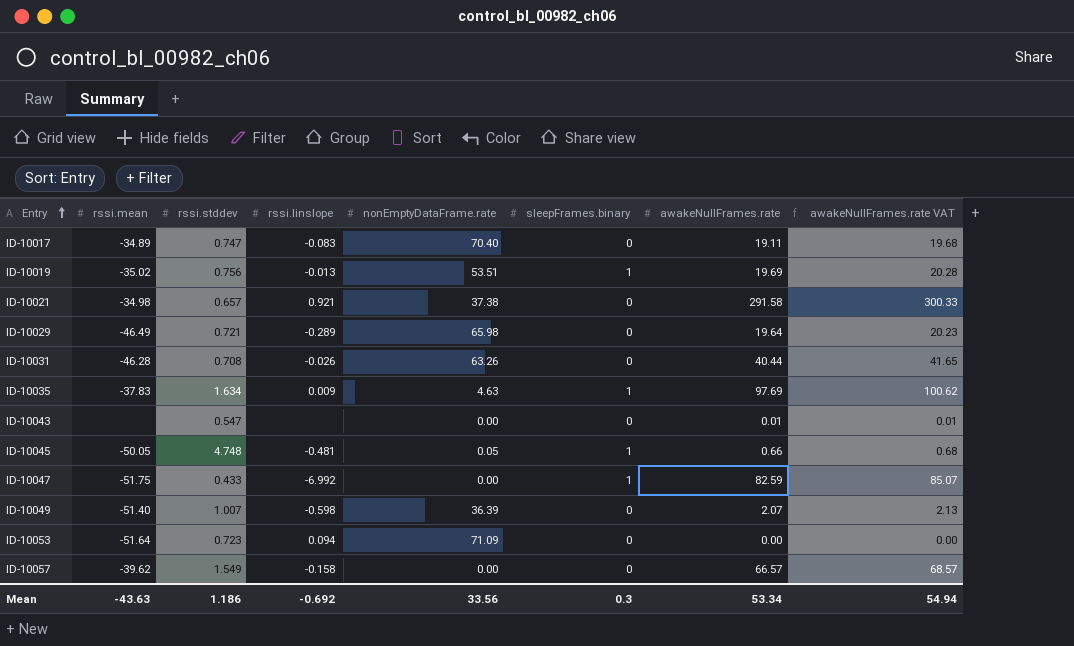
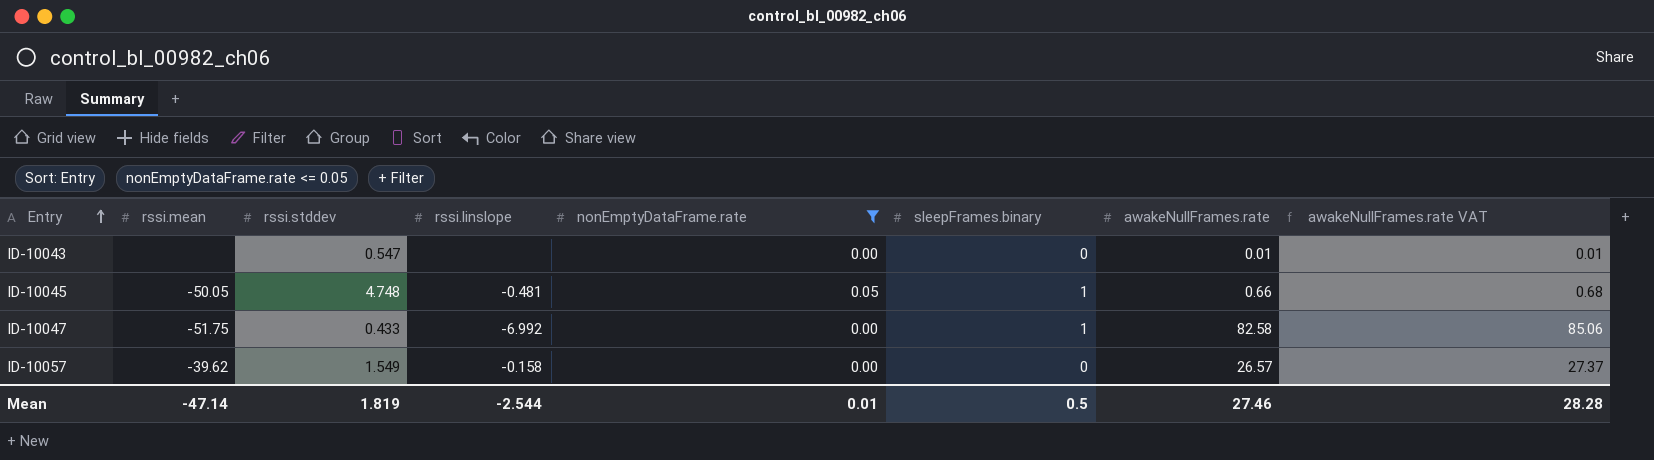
filter: none -> nonEmptyDataFrame.rate <= 0.05
ID-10047 | awakeNullFrames.rate: 82.59 -> 82.58
ID-10047 | awakeNullFrames.rate VAT: 85.07 -> 85.06
ID-10057 | awakeNullFrames.rate: 66.57 -> 26.57
ID-10057 | awakeNullFrames.rate VAT: 68.57 -> 27.37
Mean | rssi.mean: -43.63 -> -47.14
Mean | rssi.stddev: 1.186 -> 1.819
Mean | rssi.linslope: -0.692 -> -2.544
Mean | nonEmptyDataFrame.rate: 33.56 -> 0.01
Mean | sleepFrames.binary: 0.3 -> 0.5
Mean | awakeNullFrames.rate: 53.34 -> 27.46
Mean | awakeNullFrames.rate VAT: 54.94 -> 28.28

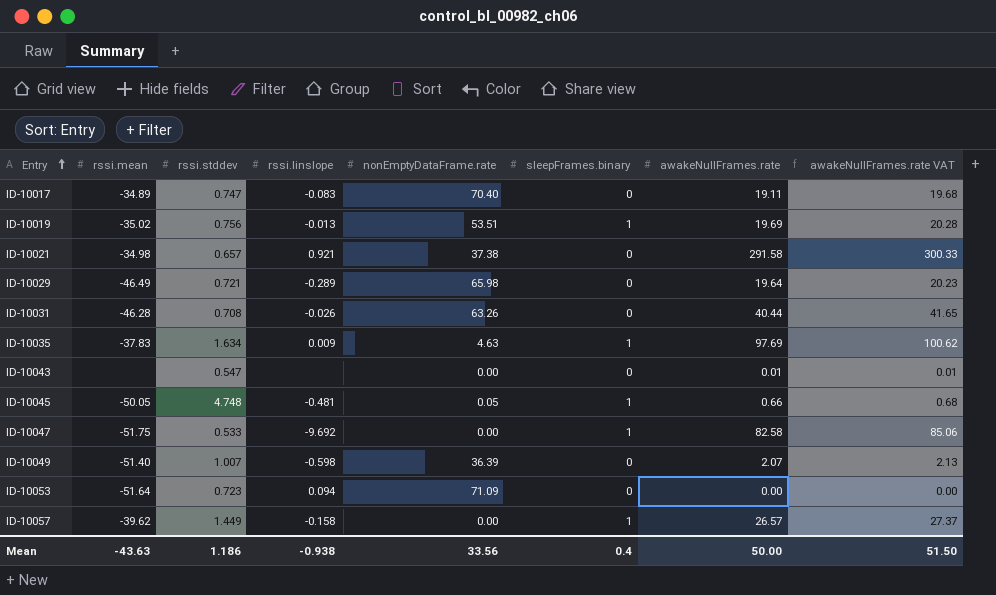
filter: nonEmptyDataFrame.rate <= 0.05 -> none
ID-10047 | rssi.stddev: 0.433 -> 0.533
ID-10047 | rssi.linslope: -6.992 -> -9.692
ID-10057 | rssi.stddev: 1.549 -> 1.449
ID-10057 | sleepFrames.binary: 0 -> 1
Mean | rssi.mean: -47.14 -> -43.63
Mean | rssi.stddev: 1.819 -> 1.186
Mean | rssi.linslope: -2.544 -> -0.938
Mean | nonEmptyDataFrame.rate: 0.01 -> 33.56
Mean | sleepFrames.binary: 0.5 -> 0.4
Mean | awakeNullFrames.rate: 27.46 -> 50.00
Mean | awakeNullFrames.rate VAT: 28.28 -> 51.50

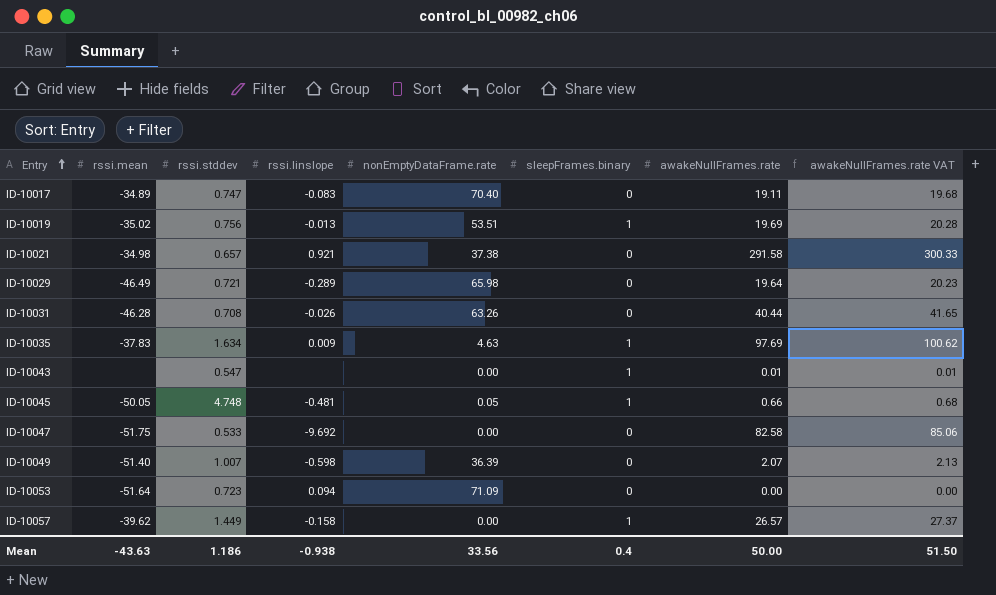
ID-10043 | sleepFrames.binary: 0 -> 1
ID-10047 | sleepFrames.binary: 1 -> 0

